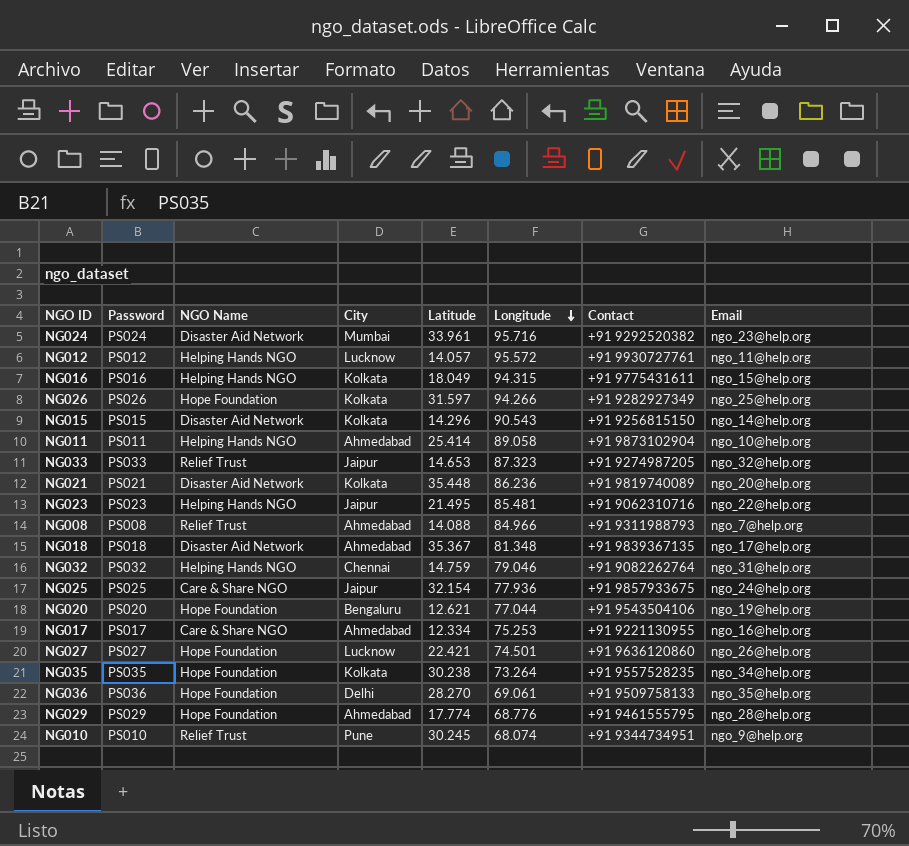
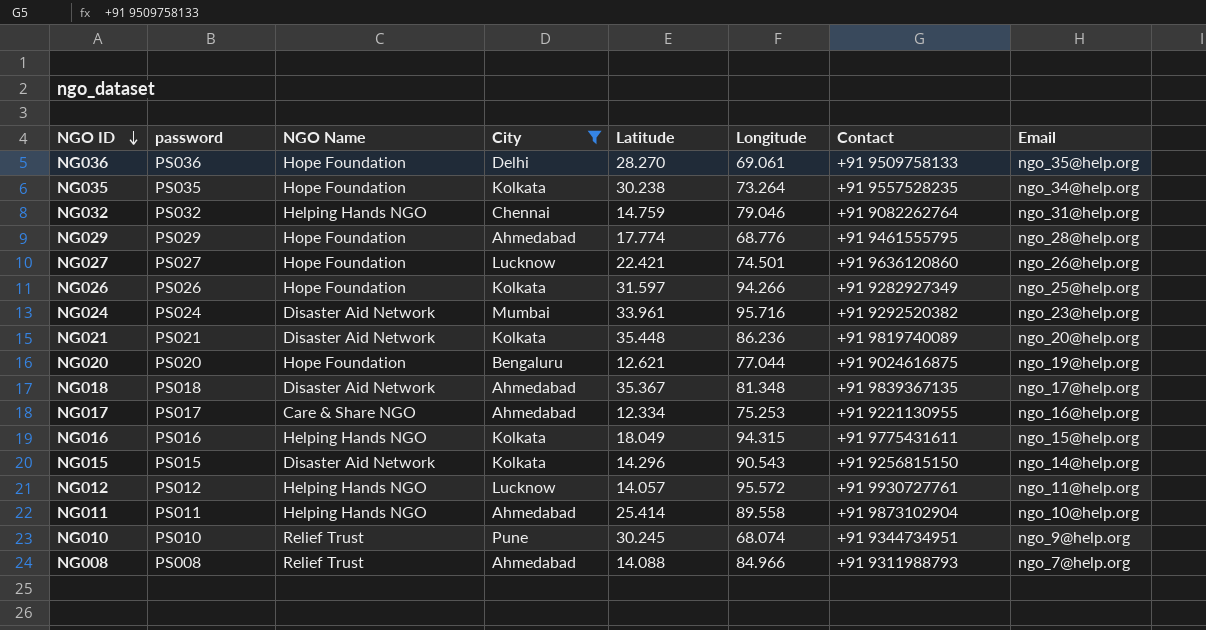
filter: none -> City != Jaipur
row order: Longitude descending -> NGO ID descending
column name: Password -> password
NG020 | Contact: +91 9543504106 -> +91 9024616875
NG011 | Longitude: 89.058 -> 89.558

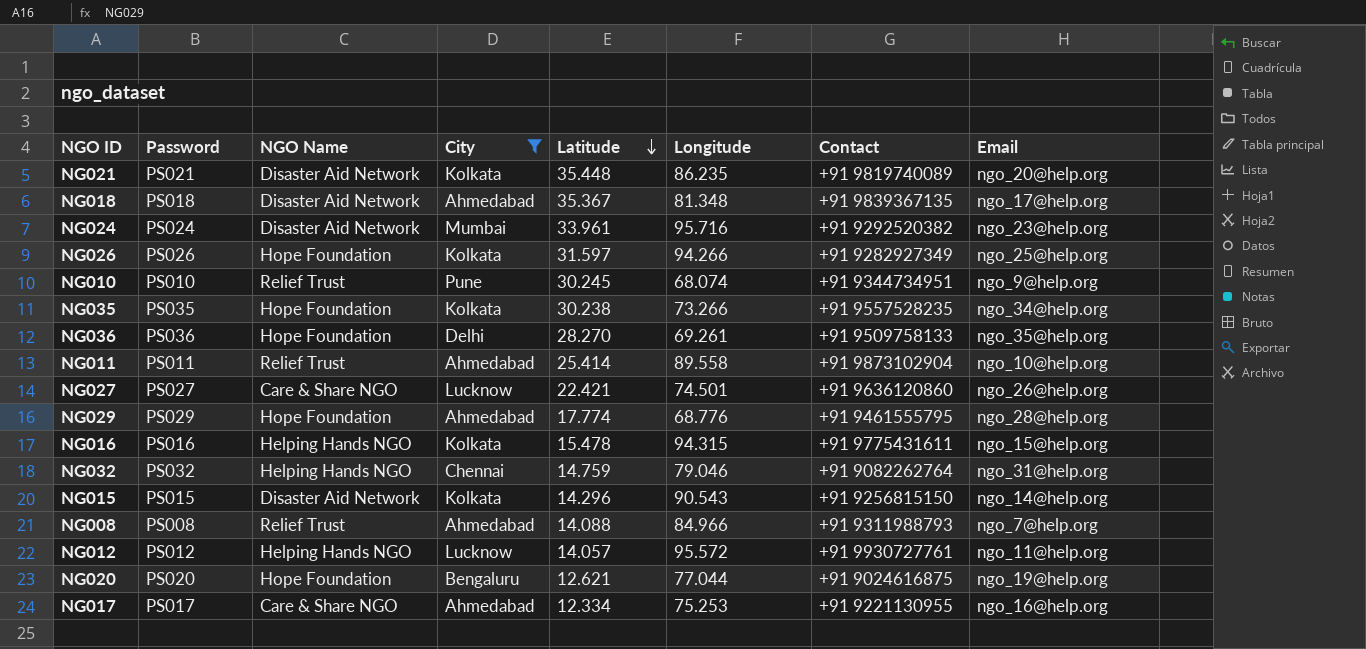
row order: NGO ID descending -> Latitude descending
column name: password -> Password
NG021 | Longitude: 86.236 -> 86.235
NG035 | Longitude: 73.264 -> 73.266
NG036 | Longitude: 69.061 -> 69.261
NG011 | NGO Name: Helping Hands NGO -> Relief Trust
NG027 | NGO Name: Hope Foundation -> Care & Share NGO
NG016 | Latitude: 18.049 -> 15.478

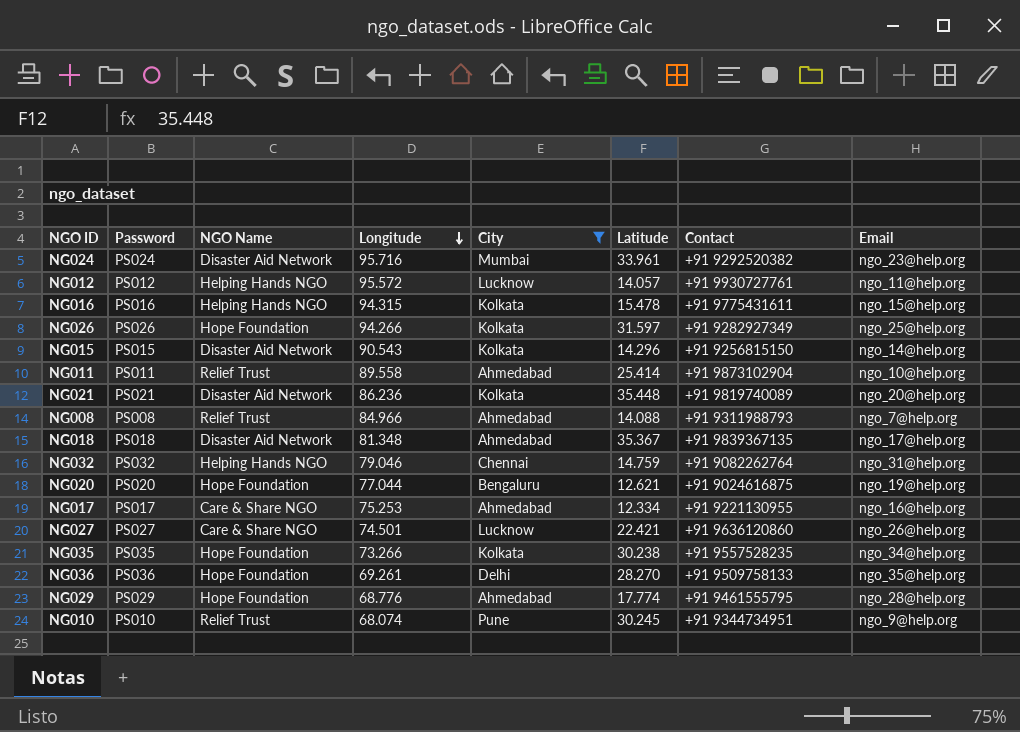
row order: Latitude descending -> Longitude descending
column Longitude | position: 6 -> 4
NG021 | Longitude: 86.235 -> 86.236

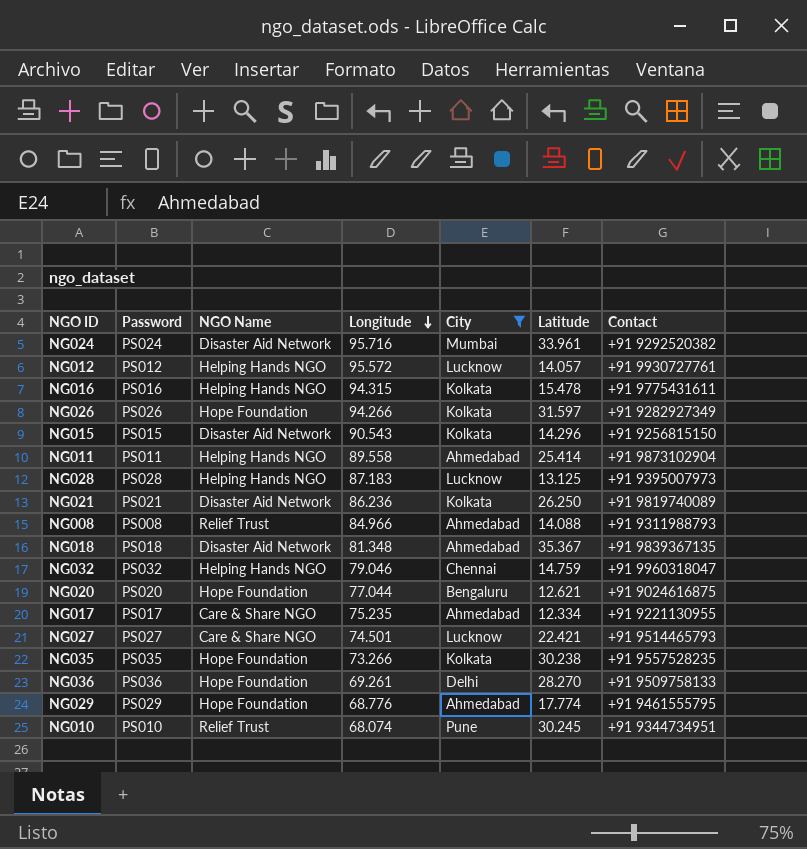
column Email | position: 8 -> none
NG011 | NGO Name: Relief Trust -> Helping Hands NGO
row NG028: none -> PS028 | Helping Hands NGO | 87.183 | Lucknow | 13.125 | +91 9395007973
NG021 | Latitude: 35.448 -> 26.250
NG032 | Contact: +91 9082262764 -> +91 9960318047
NG017 | Longitude: 75.253 -> 75.235
NG027 | Contact: +91 9636120860 -> +91 9514465793

